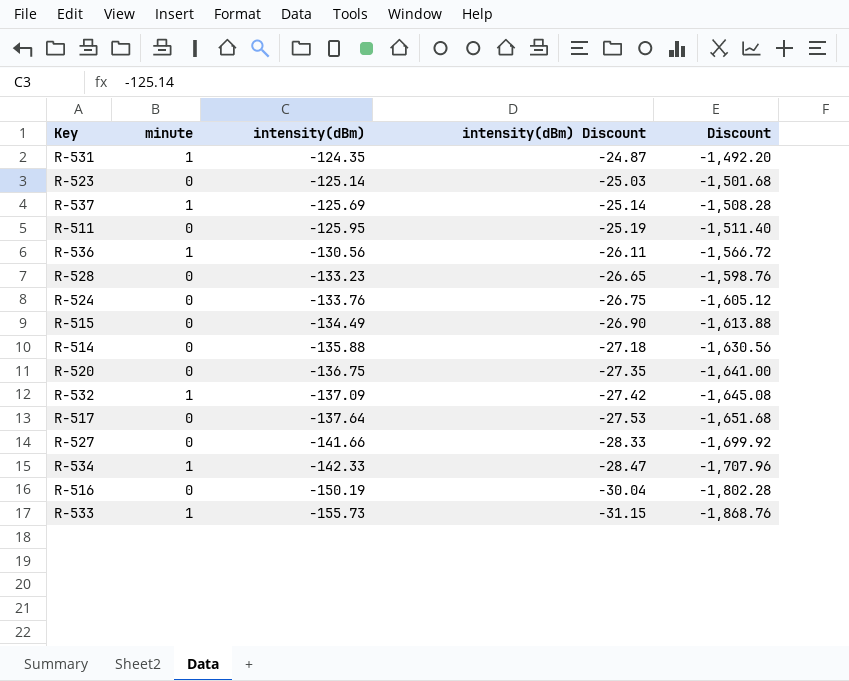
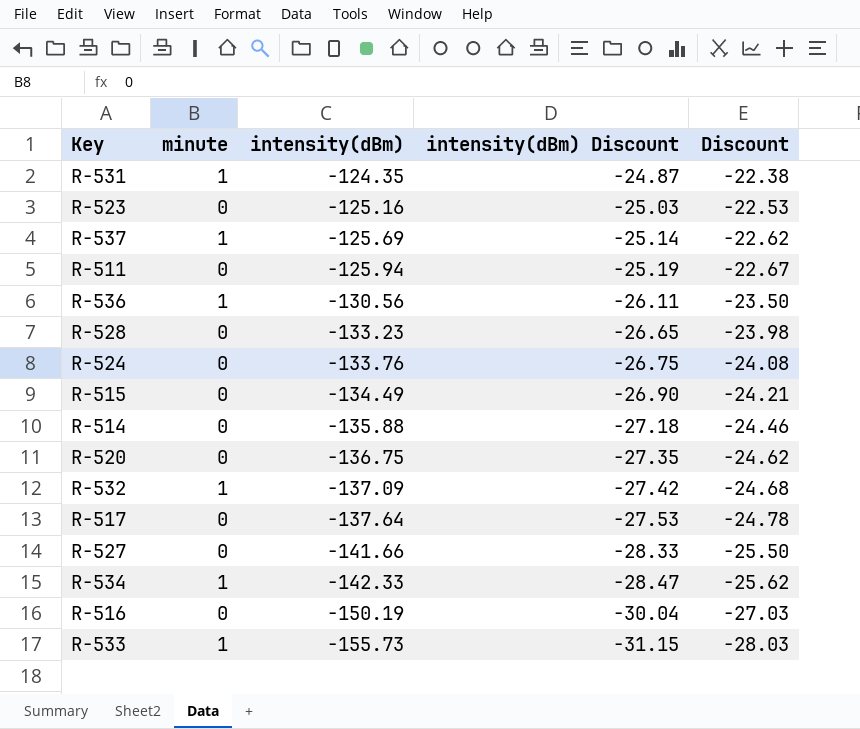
column Discount | formula: [intensity(dBm)] * 12 -> [intensity(dBm)] * 0.18
R-523 | intensity(dBm): -125.14 -> -125.16
R-511 | intensity(dBm): -125.95 -> -125.94

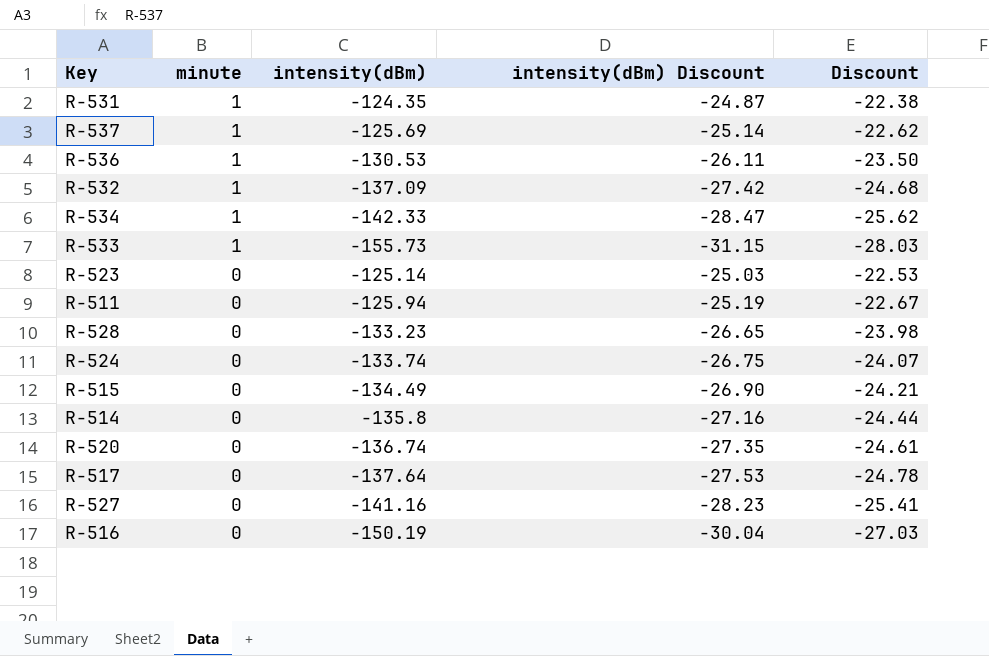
row order: intensity(dBm) descending -> minute descending
R-536 | intensity(dBm): -130.56 -> -130.53
R-523 | intensity(dBm): -125.16 -> -125.14
R-524 | intensity(dBm): -133.76 -> -133.74
R-524 | Discount: -24.08 -> -24.07
R-514 | intensity(dBm): -135.88 -> -135.8
R-514 | intensity(dBm) Discount: -27.18 -> -27.16
R-514 | Discount: -24.46 -> -24.44
R-520 | intensity(dBm): -136.75 -> -136.74
R-520 | Discount: -24.62 -> -24.61
R-527 | intensity(dBm): -141.66 -> -141.16
R-527 | intensity(dBm) Discount: -28.33 -> -28.23
R-527 | Discount: -25.50 -> -25.41

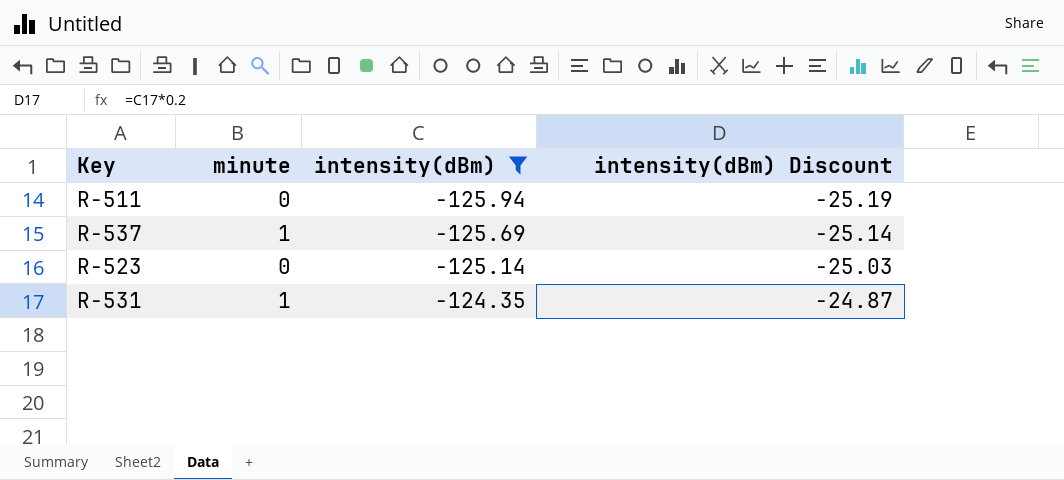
filter: none -> intensity(dBm) >= -125.94
row order: minute descending -> intensity(dBm) ascending
column Discount | formula: [intensity(dBm)] * 0.18 -> none

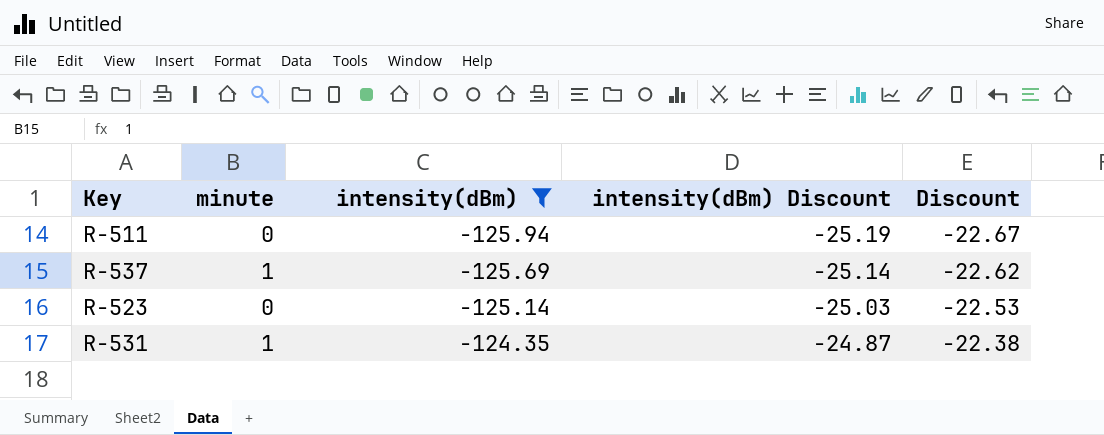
column Discount | formula: none -> [intensity(dBm)] * 0.18

